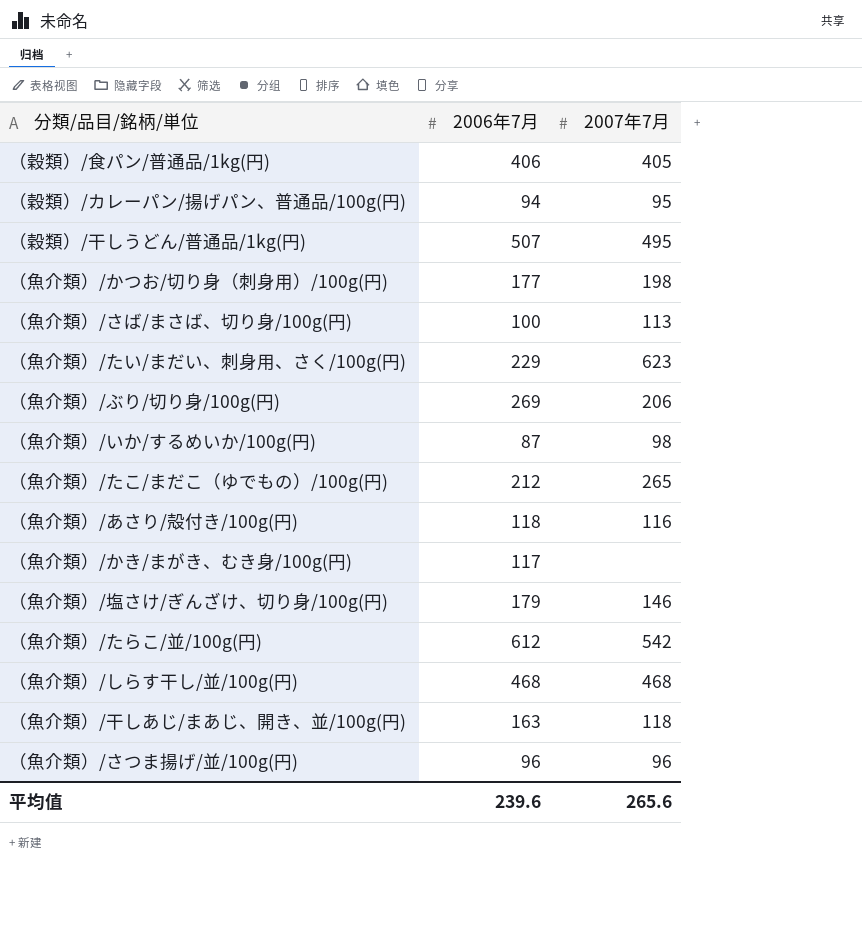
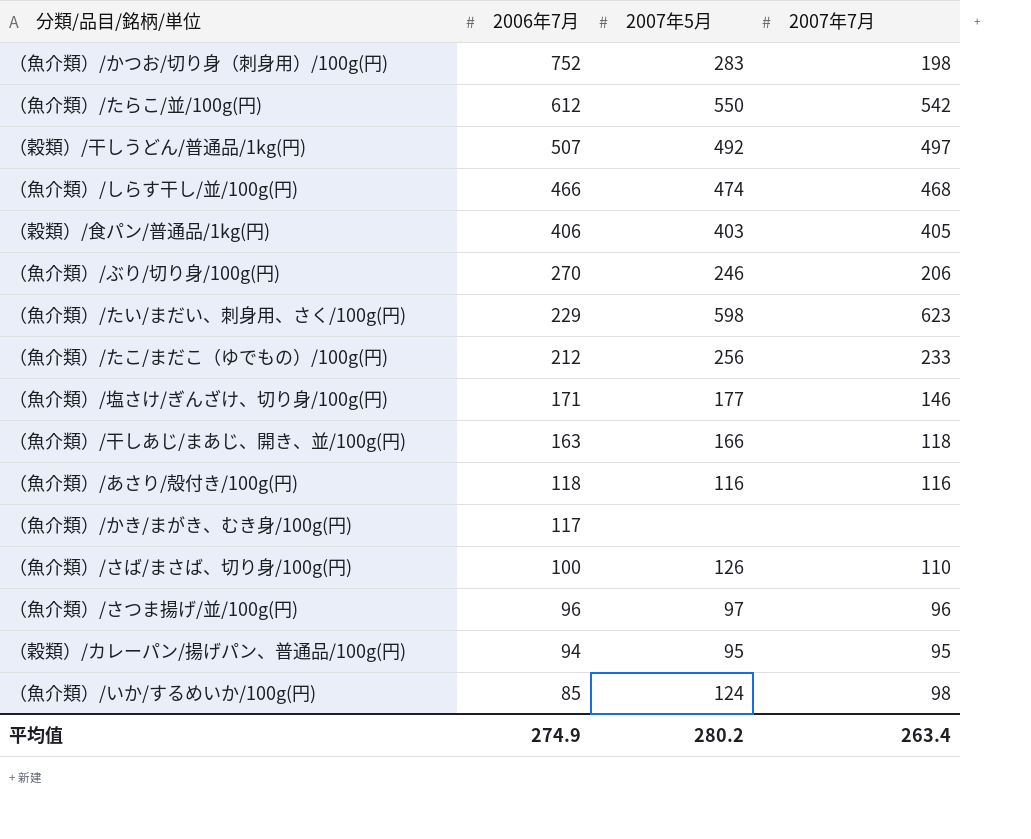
row order: none -> 2006年7月 descending
column 2007年5月 | position: none -> 3
（魚介類）/かつお/切り身（刺身用）/100g(円) | 2006年7月: 177 -> 752
（穀類）/干しうどん/普通品/1kg(円) | 2007年7月: 495 -> 497
（魚介類）/しらす干し/並/100g(円) | 2006年7月: 468 -> 466
（魚介類）/ぶり/切り身/100g(円) | 2006年7月: 269 -> 270
（魚介類）/たこ/まだこ（ゆでもの）/100g(円) | 2007年7月: 265 -> 233
（魚介類）/塩さけ/ぎんざけ、切り身/100g(円) | 2006年7月: 179 -> 171
（魚介類）/さば/まさば、切り身/100g(円) | 2007年7月: 113 -> 110
（魚介類）/いか/するめいか/100g(円) | 2006年7月: 87 -> 85
平均值 | 2006年7月: 239.6 -> 274.9
平均值 | 2007年7月: 265.6 -> 263.4

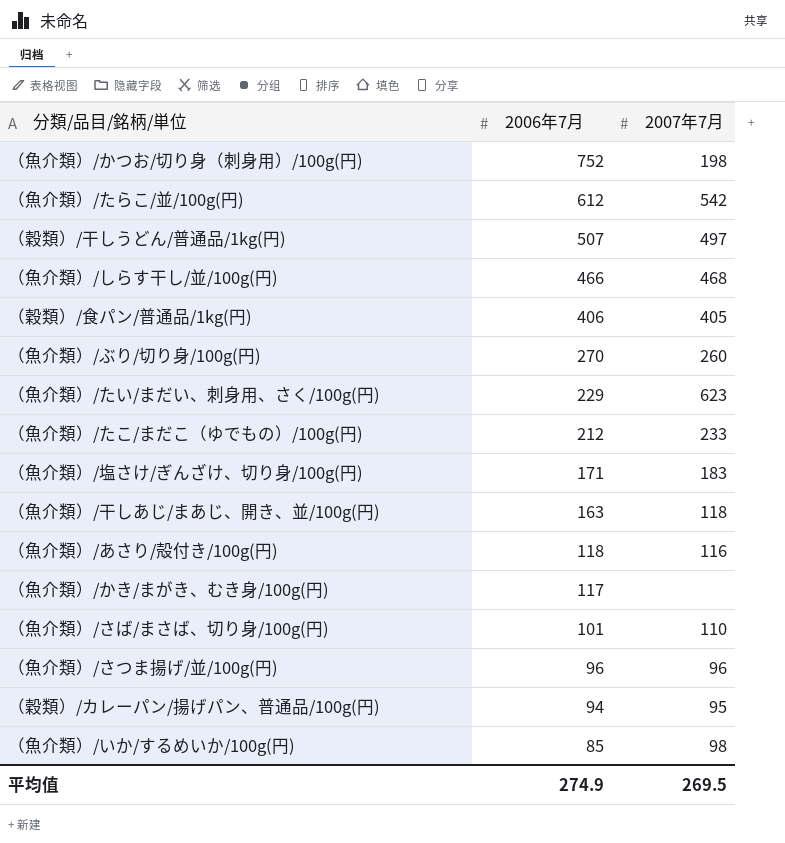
column 2007年5月 | position: 3 -> none
（魚介類）/ぶり/切り身/100g(円) | 2007年7月: 206 -> 260
（魚介類）/塩さけ/ぎんざけ、切り身/100g(円) | 2007年7月: 146 -> 183
（魚介類）/さば/まさば、切り身/100g(円) | 2006年7月: 100 -> 101
平均值 | 2007年7月: 263.4 -> 269.5

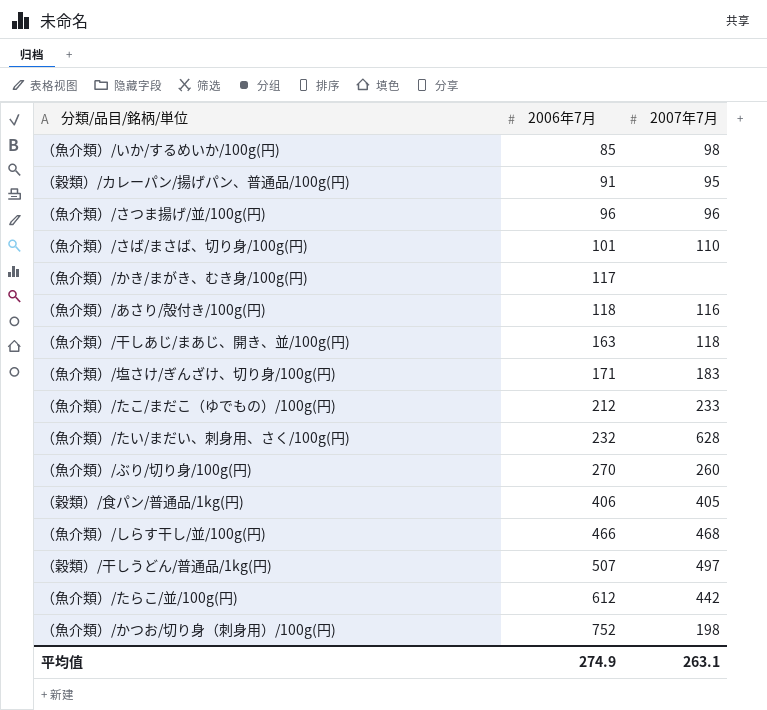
row order: 2006年7月 descending -> 2006年7月 ascending
（穀類）/カレーパン/揚げパン、普通品/100g(円) | 2006年7月: 94 -> 91
（魚介類）/たい/まだい、刺身用、さく/100g(円) | 2006年7月: 229 -> 232
（魚介類）/たい/まだい、刺身用、さく/100g(円) | 2007年7月: 623 -> 628
（魚介類）/たらこ/並/100g(円) | 2007年7月: 542 -> 442
平均值 | 2007年7月: 269.5 -> 263.1

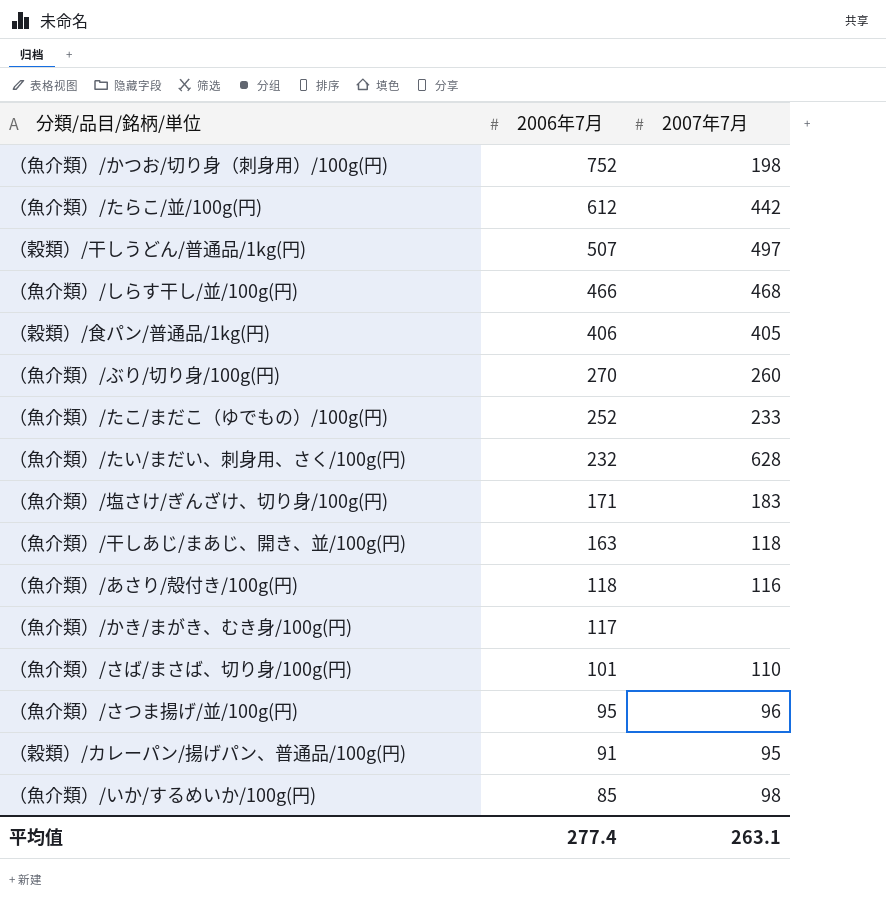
row order: 2006年7月 ascending -> 2006年7月 descending
（魚介類）/たこ/まだこ（ゆでもの）/100g(円) | 2006年7月: 212 -> 252
（魚介類）/さつま揚げ/並/100g(円) | 2006年7月: 96 -> 95
平均值 | 2006年7月: 274.9 -> 277.4

